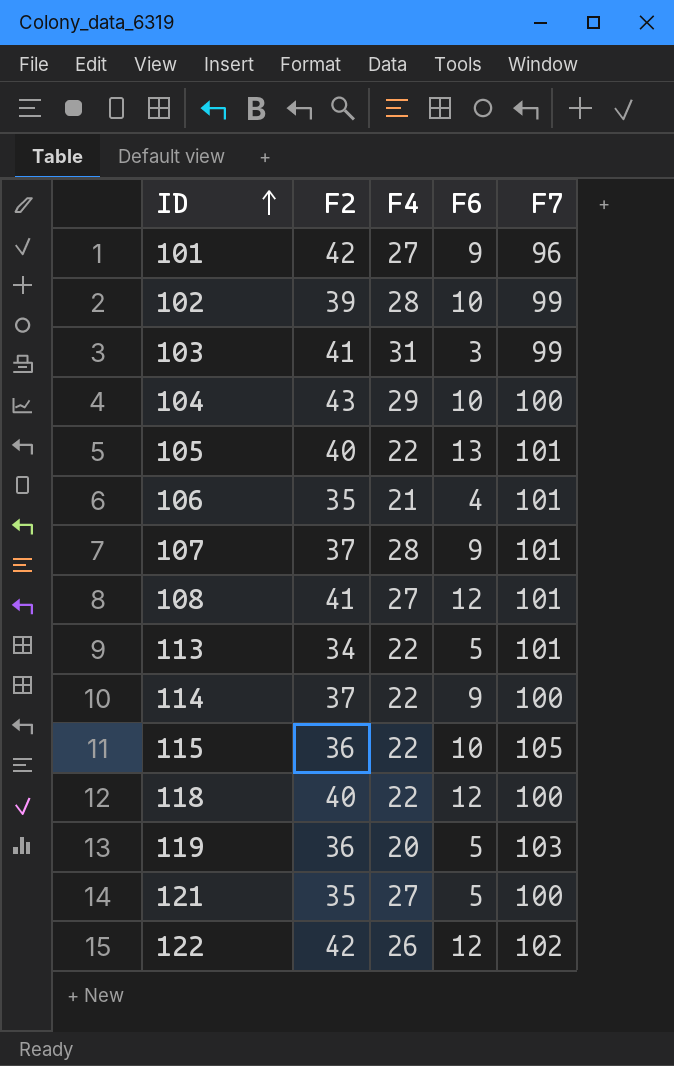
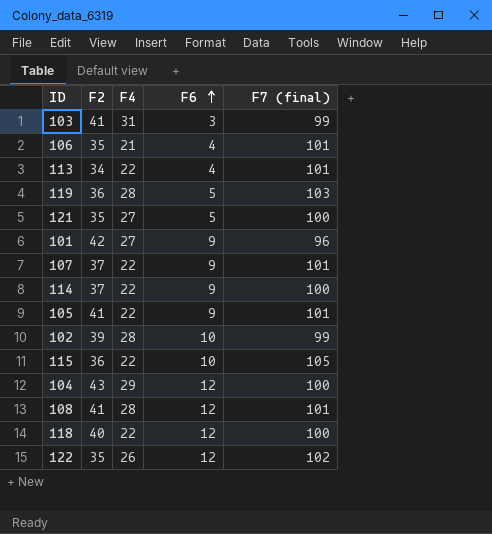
row order: ID ascending -> F6 ascending
column name: F7 -> F7 (final)
113 | F6: 5 -> 4
119 | F4: 20 -> 28
107 | F4: 28 -> 22
105 | F2: 40 -> 41
105 | F6: 13 -> 9
104 | F6: 10 -> 12
108 | F4: 27 -> 28
122 | F2: 42 -> 35

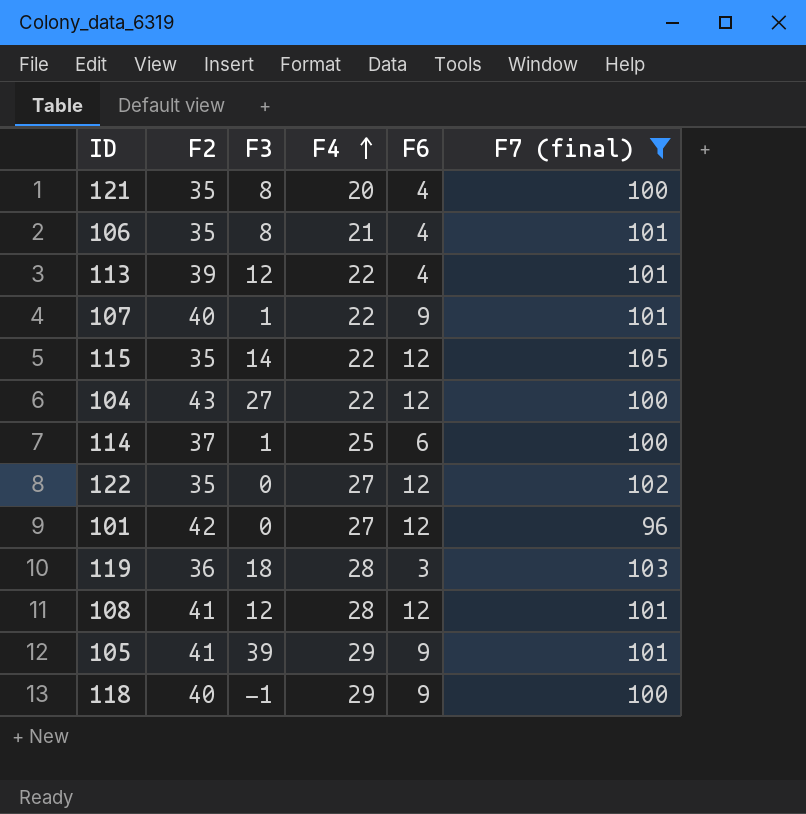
filter: none -> F7 (final) != 99
row order: F6 ascending -> F4 ascending
column F3 | position: none -> 3
121 | F4: 27 -> 20
121 | F6: 5 -> 4
113 | F2: 34 -> 39
107 | F2: 37 -> 40
115 | F2: 36 -> 35
115 | F6: 10 -> 12
104 | F4: 29 -> 22
114 | F4: 22 -> 25
114 | F6: 9 -> 6
122 | F4: 26 -> 27
101 | F6: 9 -> 12
119 | F6: 5 -> 3
105 | F4: 22 -> 29
118 | F4: 22 -> 29
118 | F6: 12 -> 9

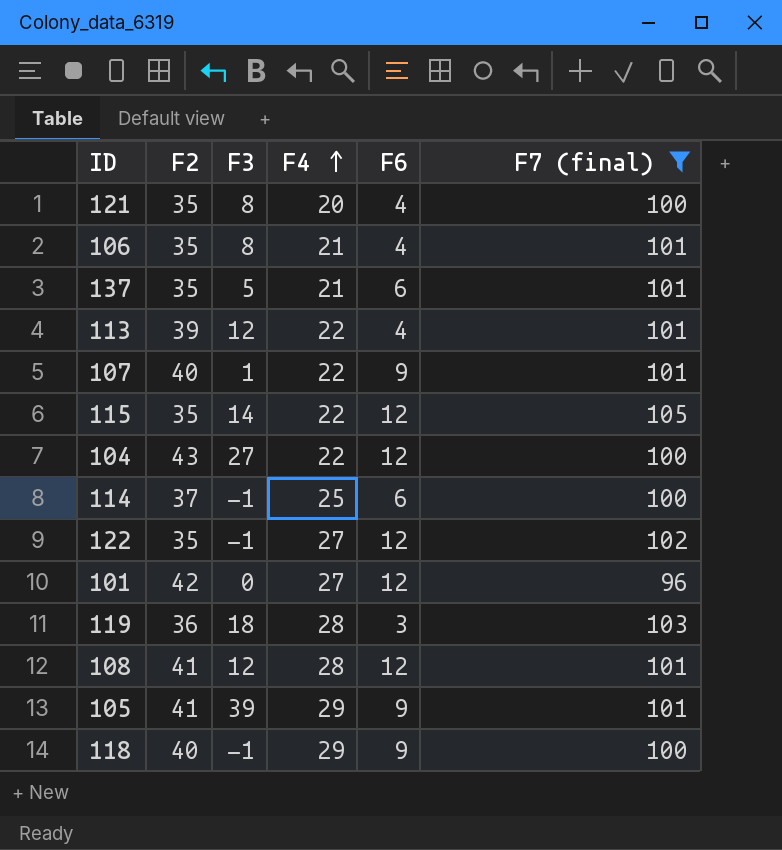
row 137: none -> 35 | 5 | 21 | 6 | 101
114 | F3: 1 -> -1
122 | F3: 0 -> -1

